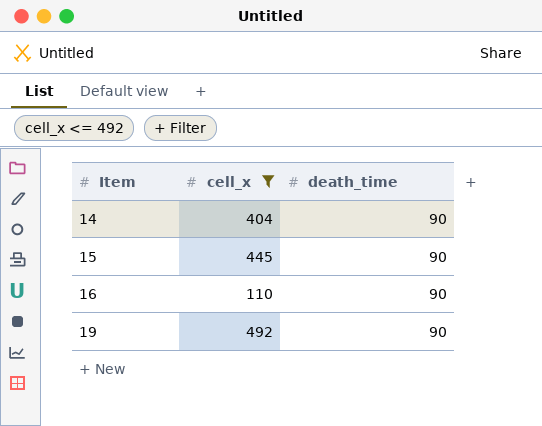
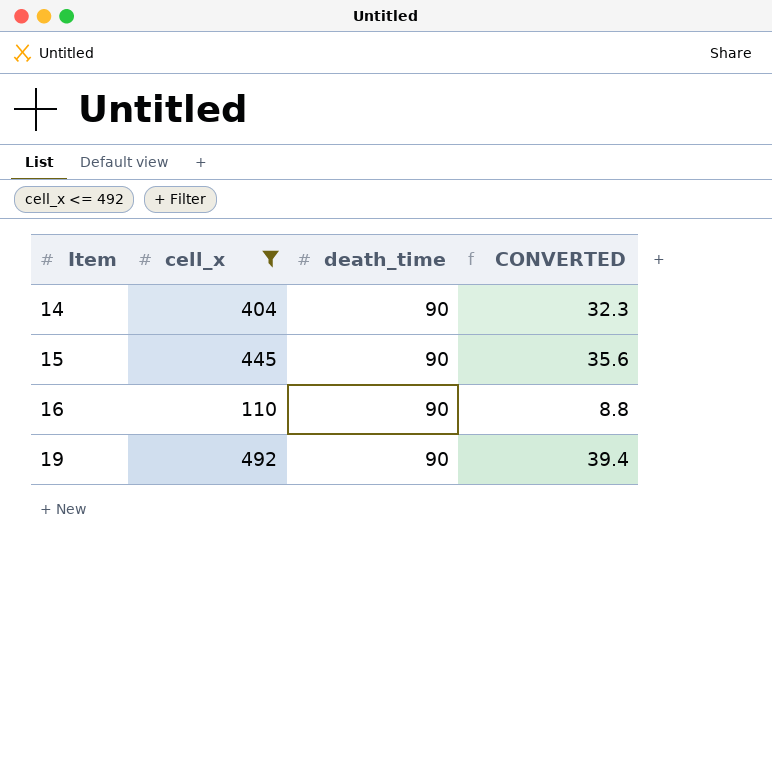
column CONVERTED | formula: none -> [cell_x] * 0.08

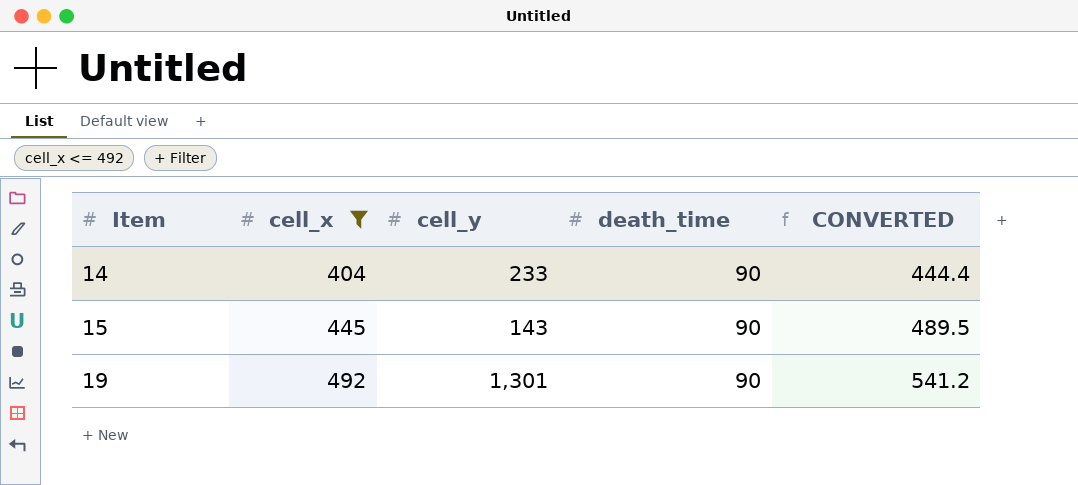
column cell_y | position: none -> 3
column CONVERTED | formula: [cell_x] * 0.08 -> [cell_x] * 1.1
row 16: 110 | 90 | 8.8 -> none

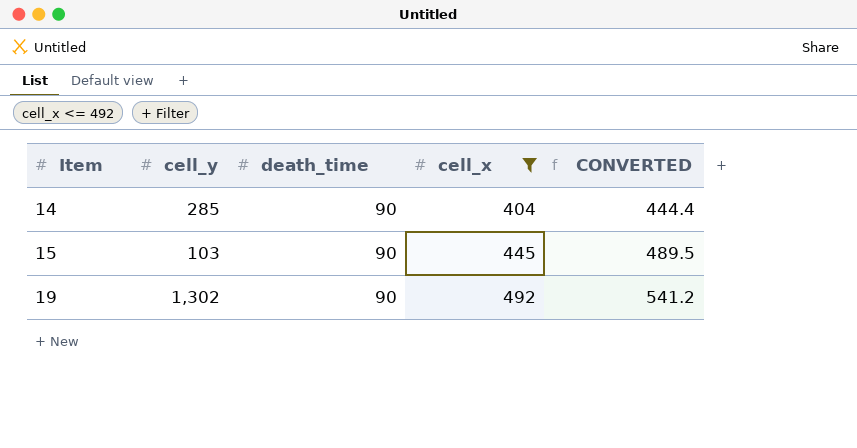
column cell_x | position: 2 -> 4
14 | cell_y: 233 -> 285
15 | cell_y: 143 -> 103
19 | cell_y: 1,301 -> 1,302

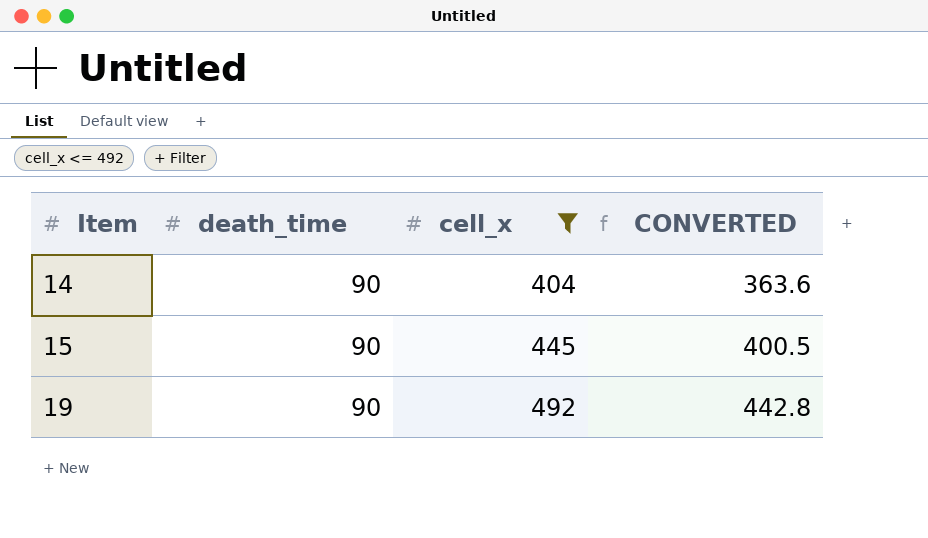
column cell_y | position: 2 -> none
column CONVERTED | formula: [cell_x] * 1.1 -> [cell_x] * 0.9

